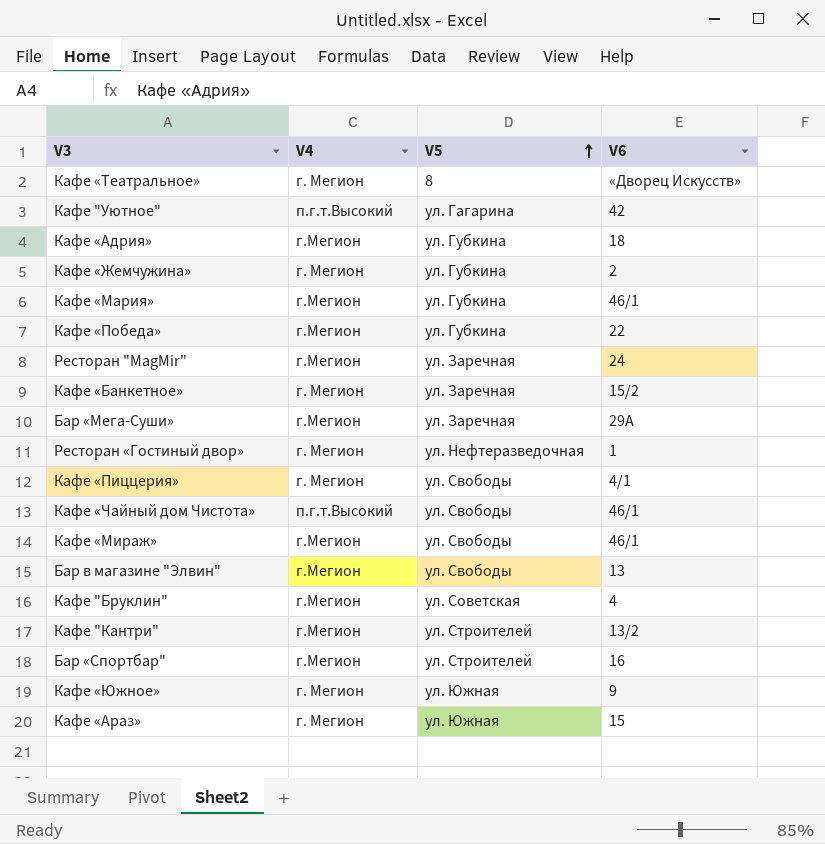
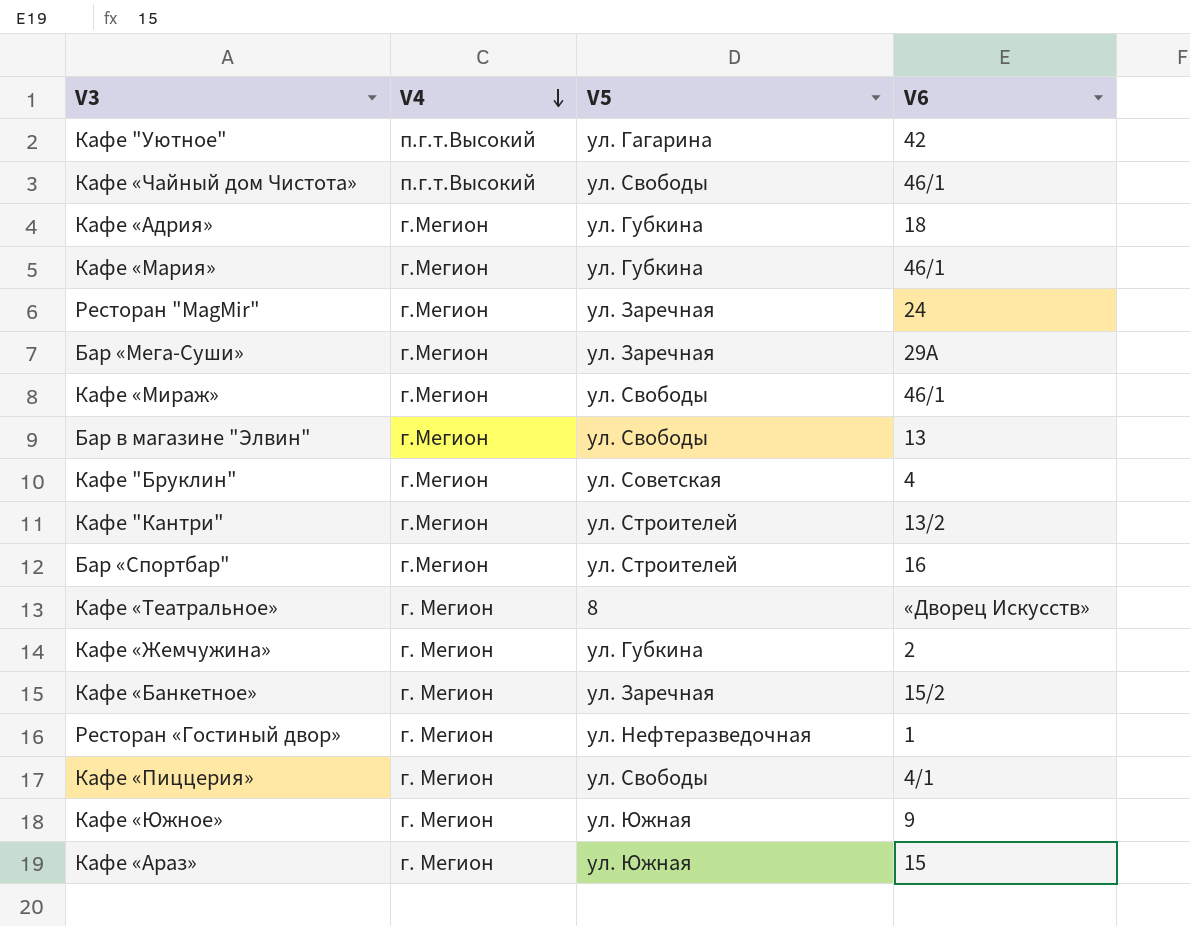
row order: V5 ascending -> V4 descending
row Кафе «Победа»: г.Мегион | ул. Губкина | 22 -> none

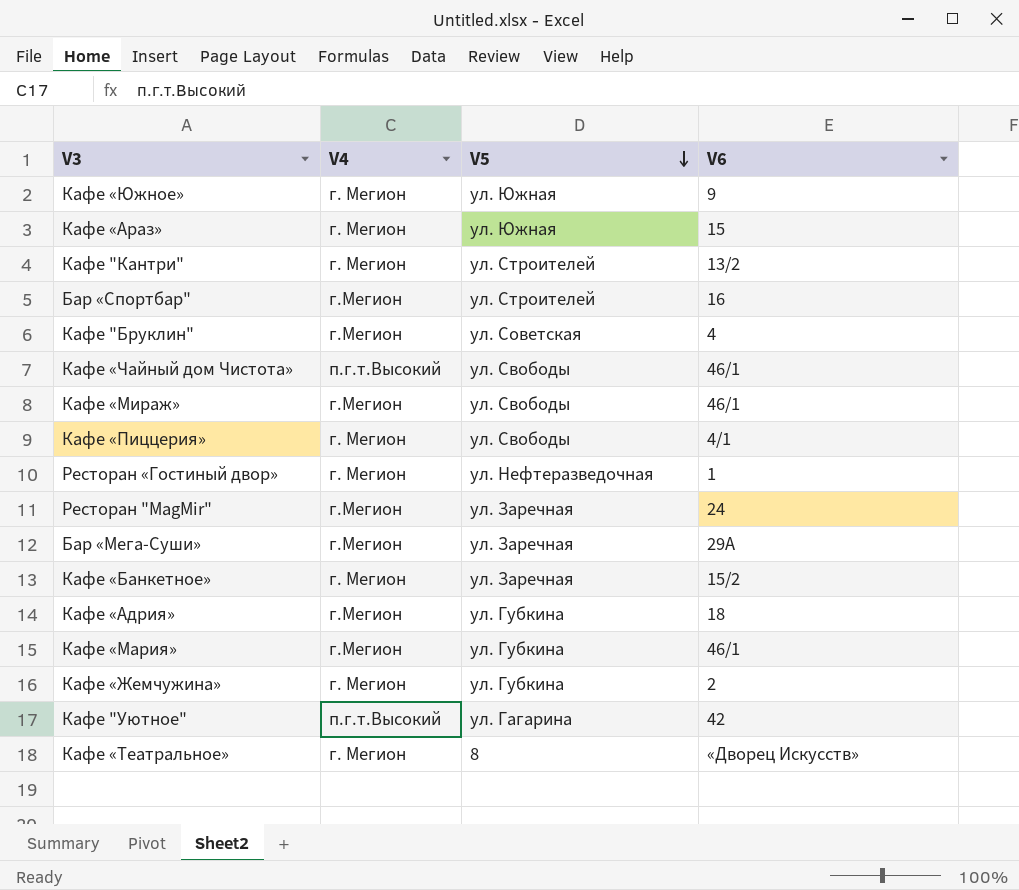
row order: V4 descending -> V5 descending
row Бар в магазине "Элвин": г.Мегион | ул. Свободы | 13 -> none
Кафе "Кантри" | V4: г.Мегион -> г. Мегион

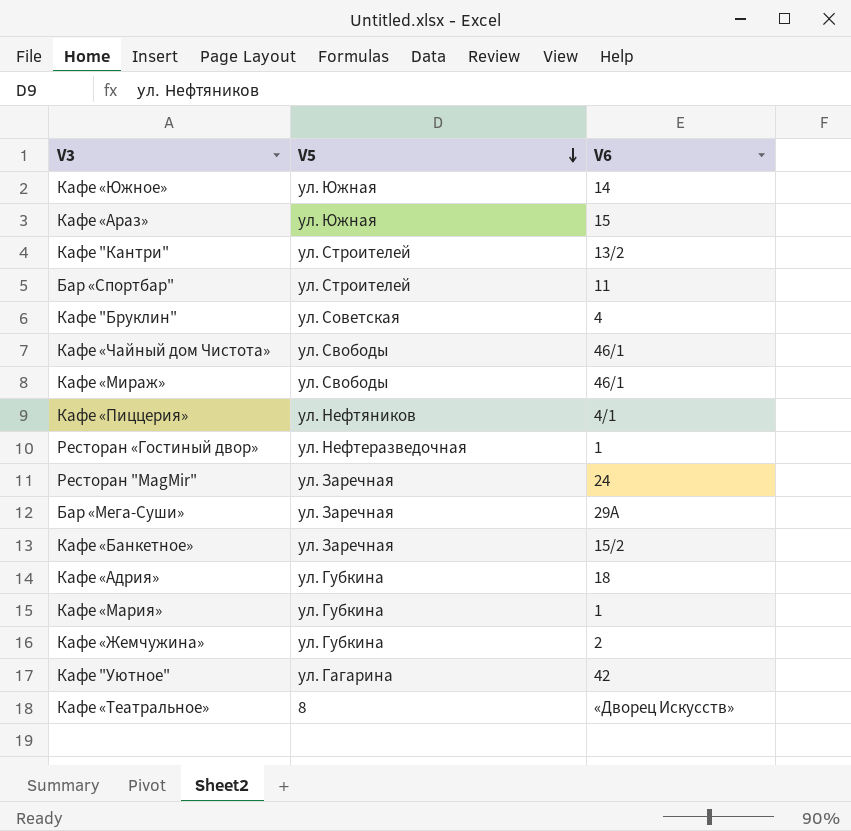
column V4 | position: 2 -> none
Кафе «Южное» | V6: 9 -> 14
Бар «Спортбар" | V6: 16 -> 11
Кафе «Пиццерия» | V5: ул. Свободы -> ул. Нефтяников
Кафе «Мария» | V6: 46/1 -> 1

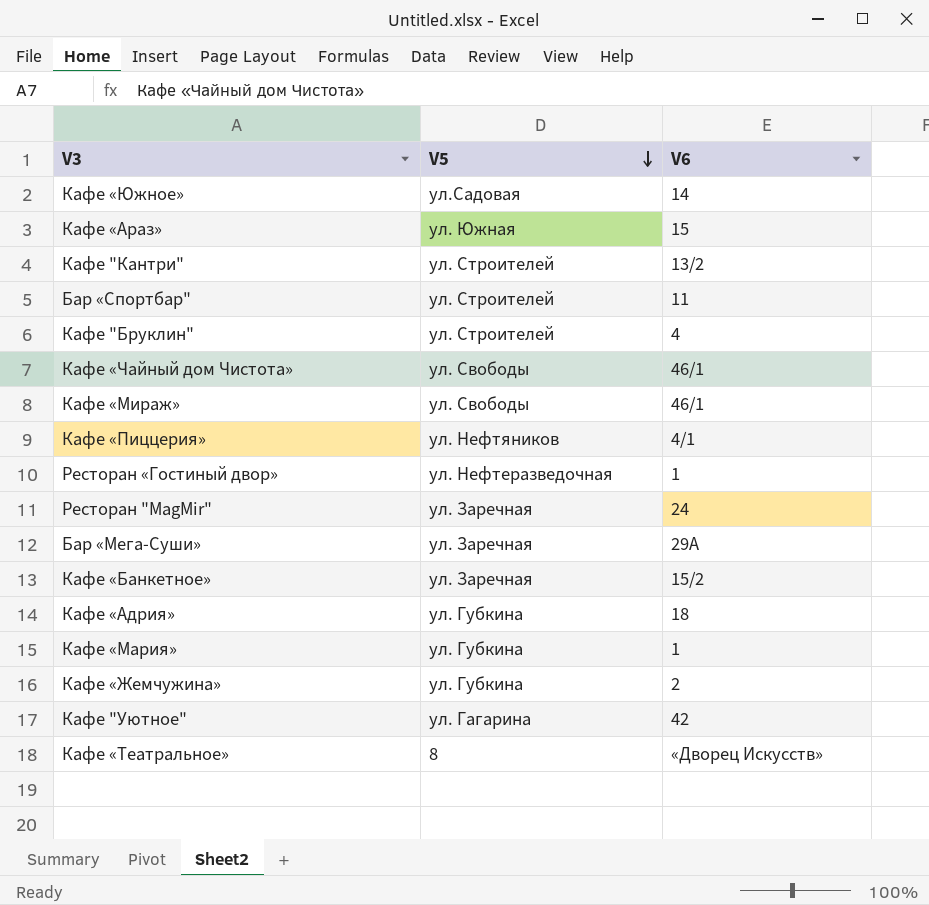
Кафе «Южное» | V5: ул. Южная -> ул.Садовая
Кафе "Бруклин" | V5: ул. Советская -> ул. Строителей

